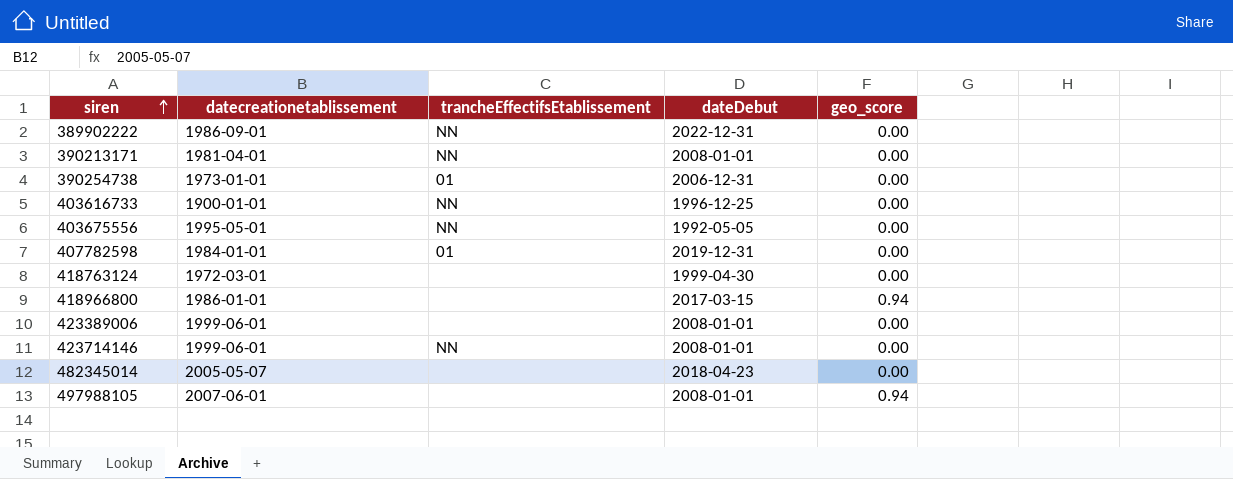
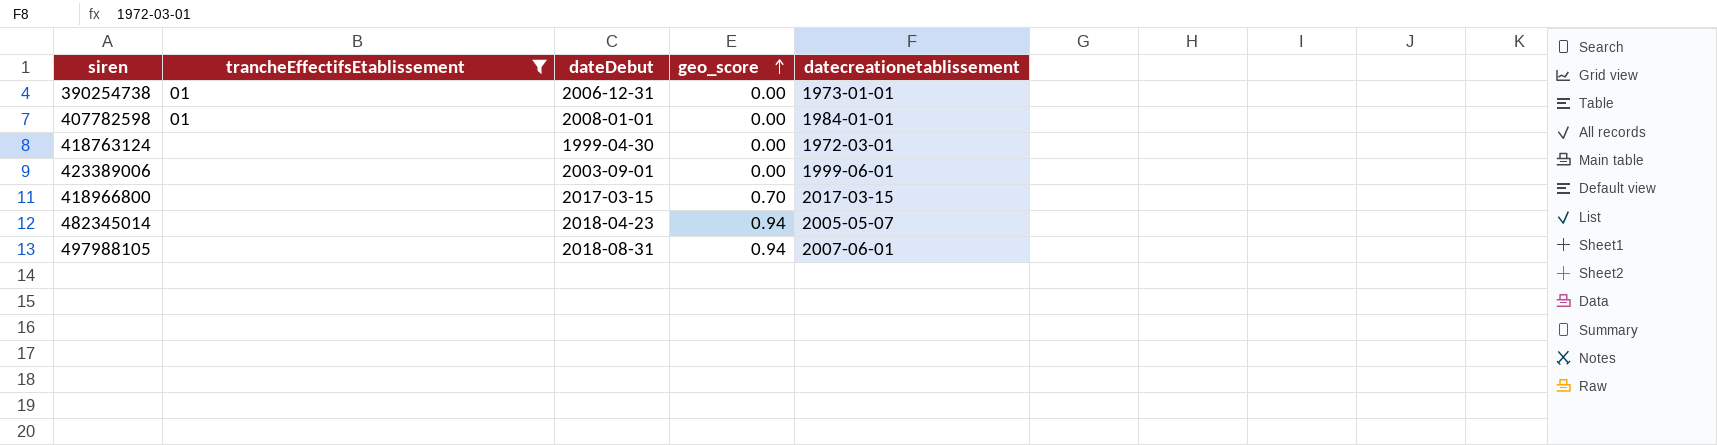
filter: none -> trancheEffectifsEtablissement != NN
row order: siren ascending -> geo_score ascending
column datecreationetablissement | position: 2 -> 5
407782598 | dateDebut: 2019-12-31 -> 2008-01-01
423389006 | dateDebut: 2008-01-01 -> 2003-09-01
418966800 | geo_score: 0.94 -> 0.70
418966800 | datecreationetablissement: 1986-01-01 -> 2017-03-15
482345014 | geo_score: 0.00 -> 0.94
497988105 | dateDebut: 2008-01-01 -> 2018-08-31

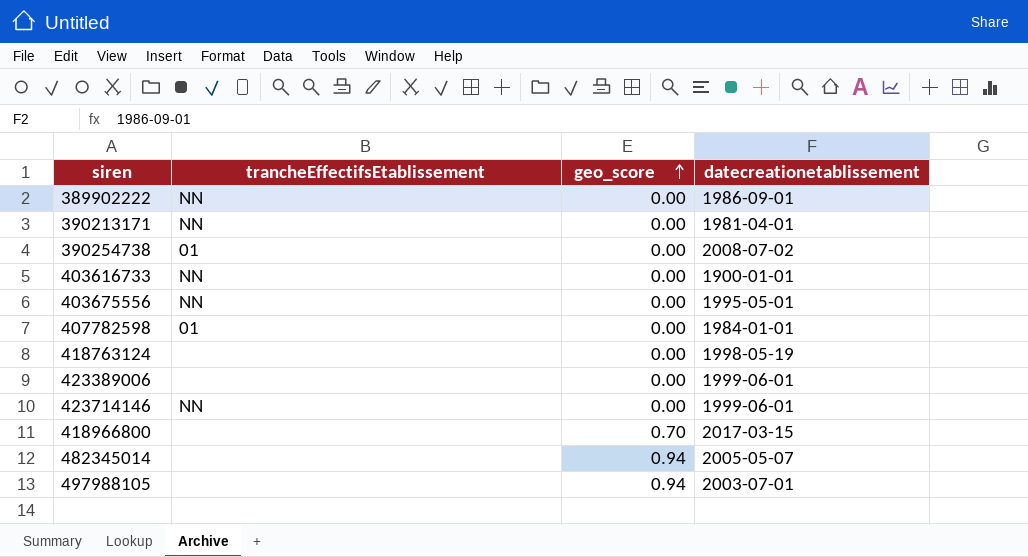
filter: trancheEffectifsEtablissement != NN -> none
column dateDebut | position: 3 -> none
390254738 | datecreationetablissement: 1973-01-01 -> 2008-07-02
418763124 | datecreationetablissement: 1972-03-01 -> 1998-05-19
497988105 | datecreationetablissement: 2007-06-01 -> 2003-07-01

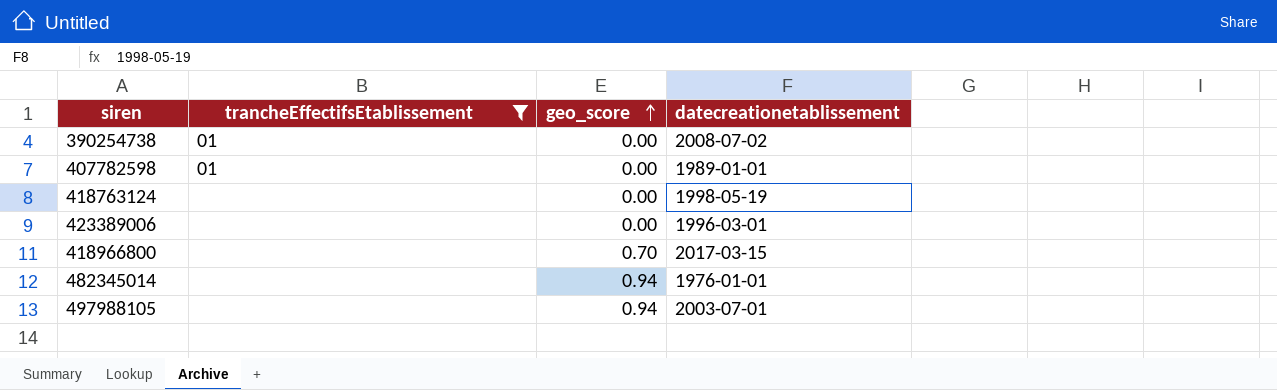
filter: none -> trancheEffectifsEtablissement != NN
407782598 | datecreationetablissement: 1984-01-01 -> 1989-01-01
423389006 | datecreationetablissement: 1999-06-01 -> 1996-03-01
482345014 | datecreationetablissement: 2005-05-07 -> 1976-01-01

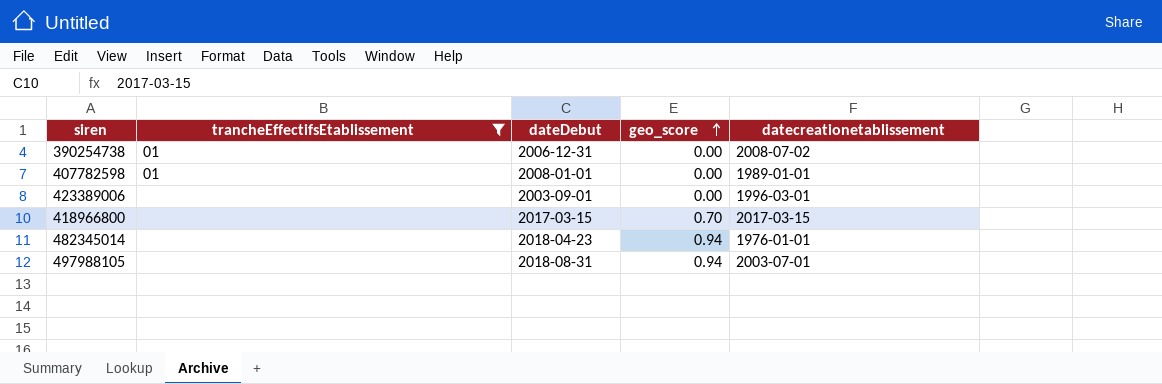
column dateDebut | position: none -> 3
row 418763124: none | 0.00 | 1998-05-19 -> none

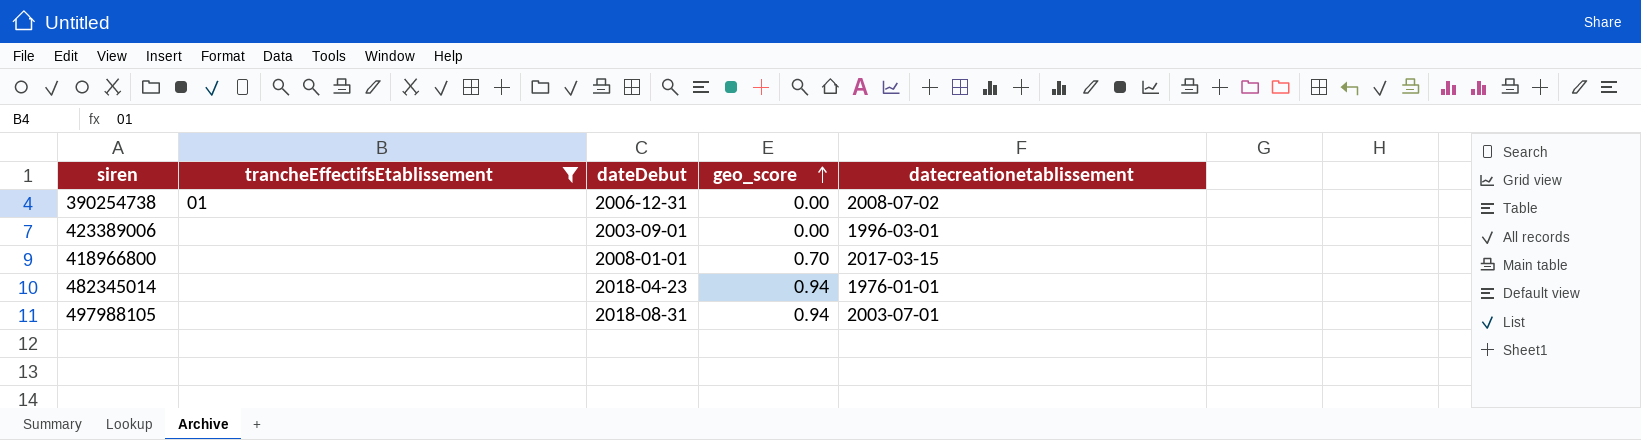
row 407782598: 01 | 2008-01-01 | 0.00 | 1989-01-01 -> none
418966800 | dateDebut: 2017-03-15 -> 2008-01-01

